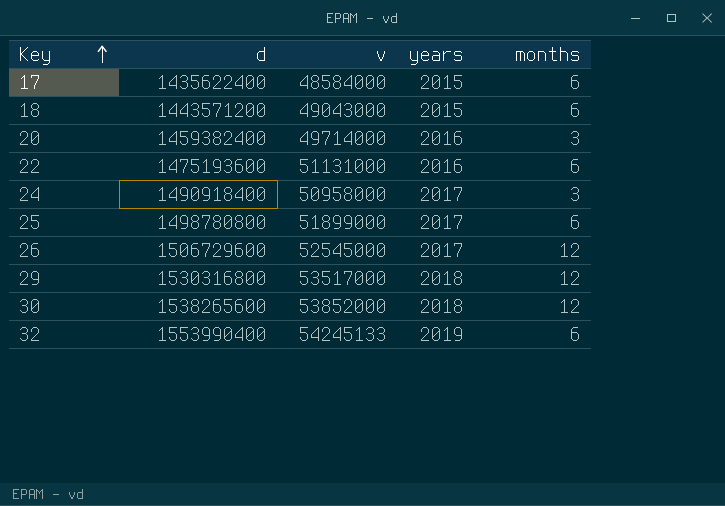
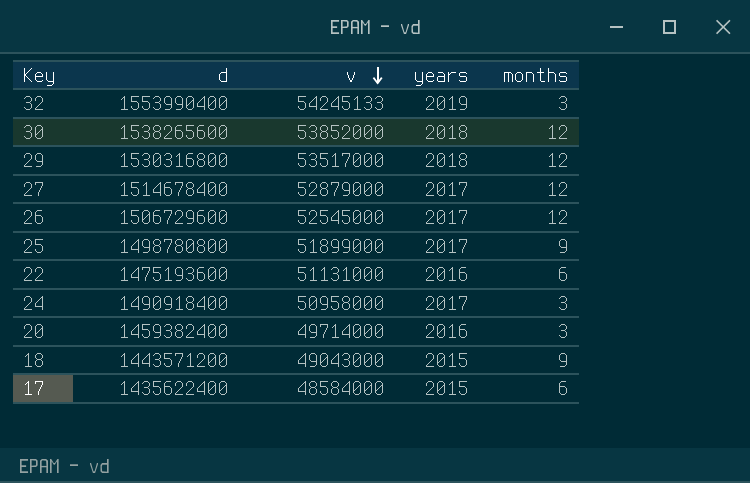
row order: Key ascending -> v descending
32 | months: 6 -> 3
row 27: none -> 1514678400 | 52879000 | 2017 | 12
25 | months: 6 -> 9
18 | months: 6 -> 9

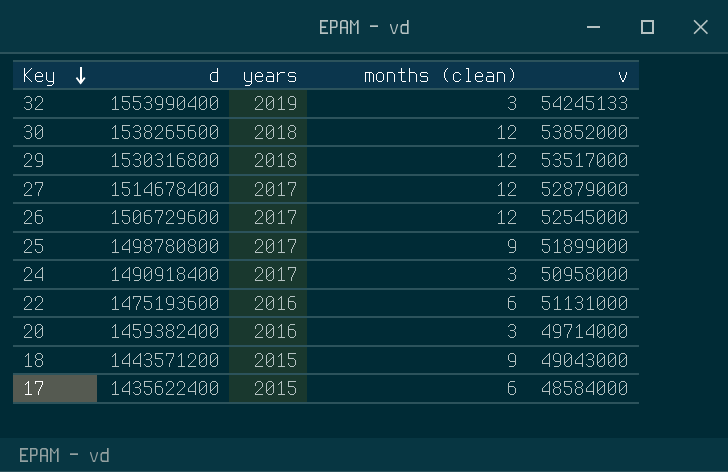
row order: v descending -> Key descending
column name: months -> months (clean)
column v | position: 3 -> 5

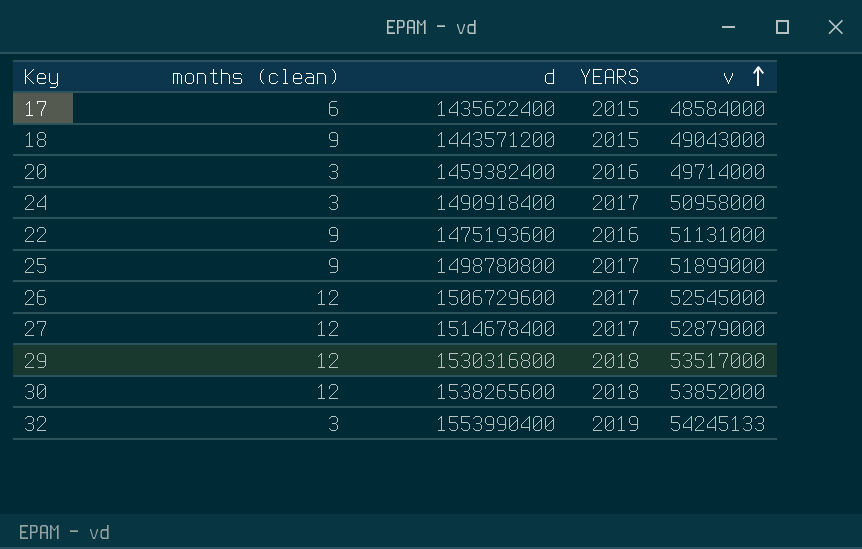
row order: Key descending -> v ascending
column months (clean) | position: 4 -> 2
column name: years -> YEARS
22 | months (clean): 6 -> 9

